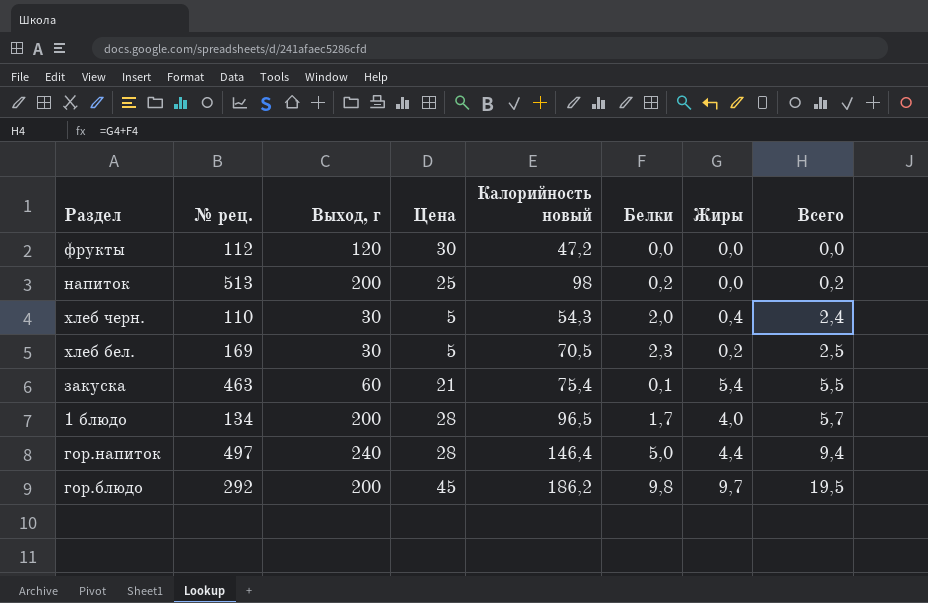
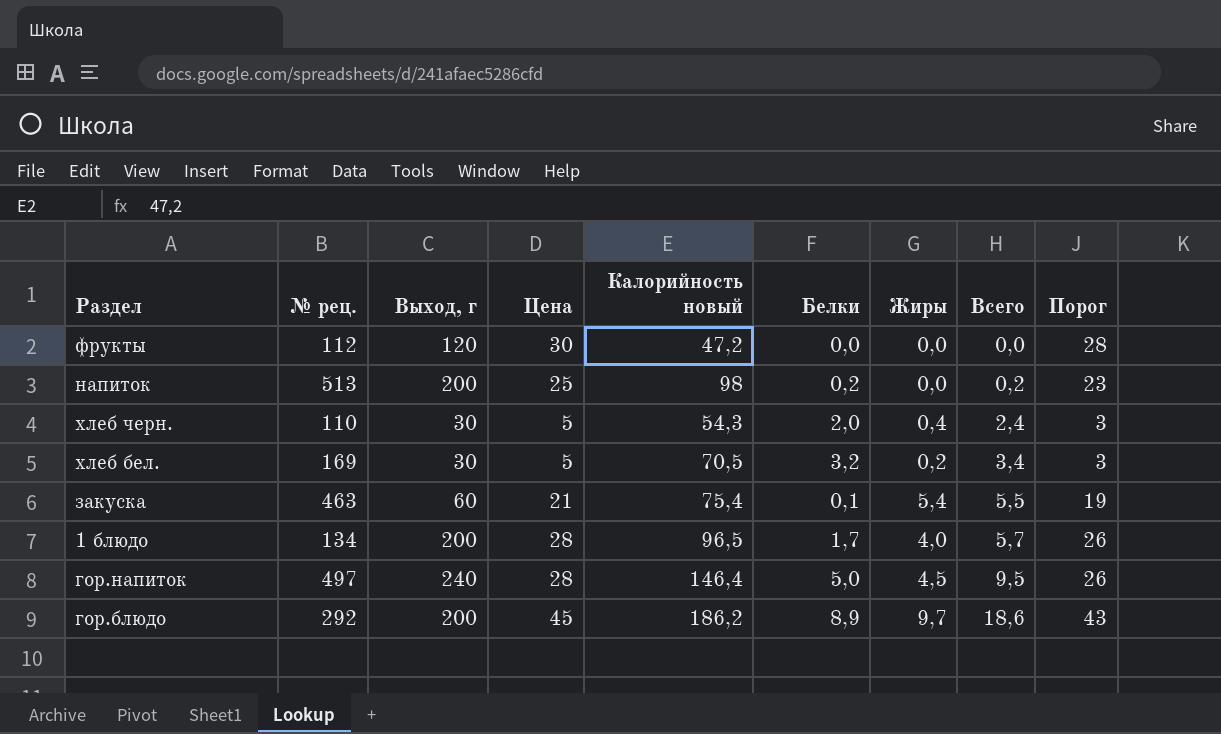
column Порог | formula: none -> [Цена] - 2
хлеб бел. | Белки: 2,3 -> 3,2
хлеб бел. | Всего: 2,5 -> 3,4
гор.напиток | Жиры: 4,4 -> 4,5
гор.напиток | Всего: 9,4 -> 9,5
гор.блюдо | Белки: 9,8 -> 8,9
гор.блюдо | Всего: 19,5 -> 18,6

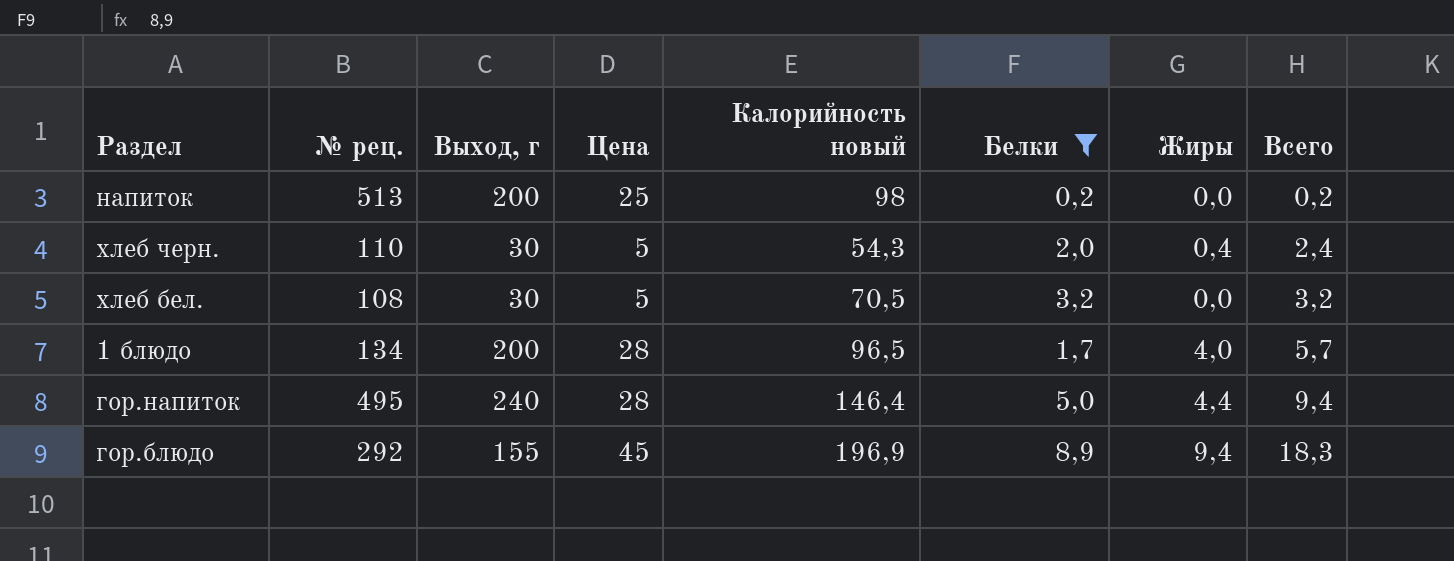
filter: none -> Белки >= 0,2
column Порог | formula: [Цена] - 2 -> none
хлеб бел. | № рец.: 169 -> 108
хлеб бел. | Жиры: 0,2 -> 0,0
хлеб бел. | Всего: 3,4 -> 3,2
гор.напиток | № рец.: 497 -> 495
гор.напиток | Жиры: 4,5 -> 4,4
гор.напиток | Всего: 9,5 -> 9,4
гор.блюдо | Выход, г: 200 -> 155
гор.блюдо | Калорийность новый: 186,2 -> 196,9
гор.блюдо | Жиры: 9,7 -> 9,4
гор.блюдо | Всего: 18,6 -> 18,3

